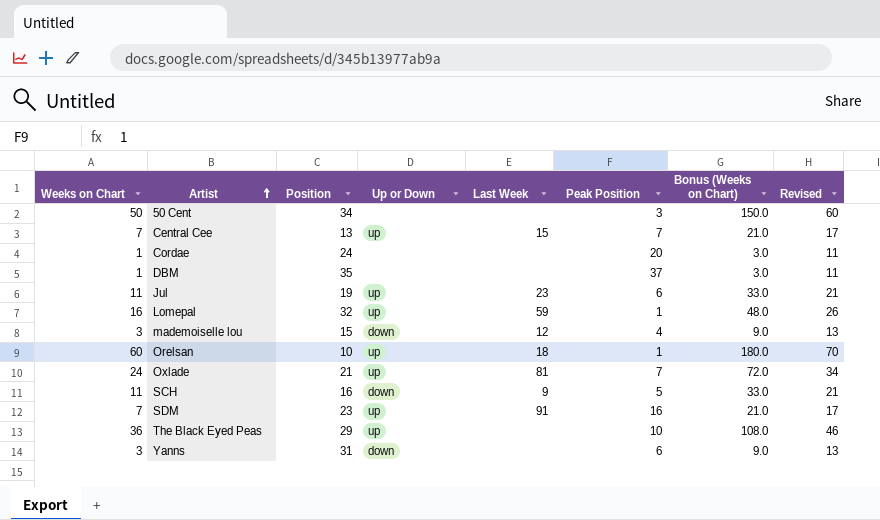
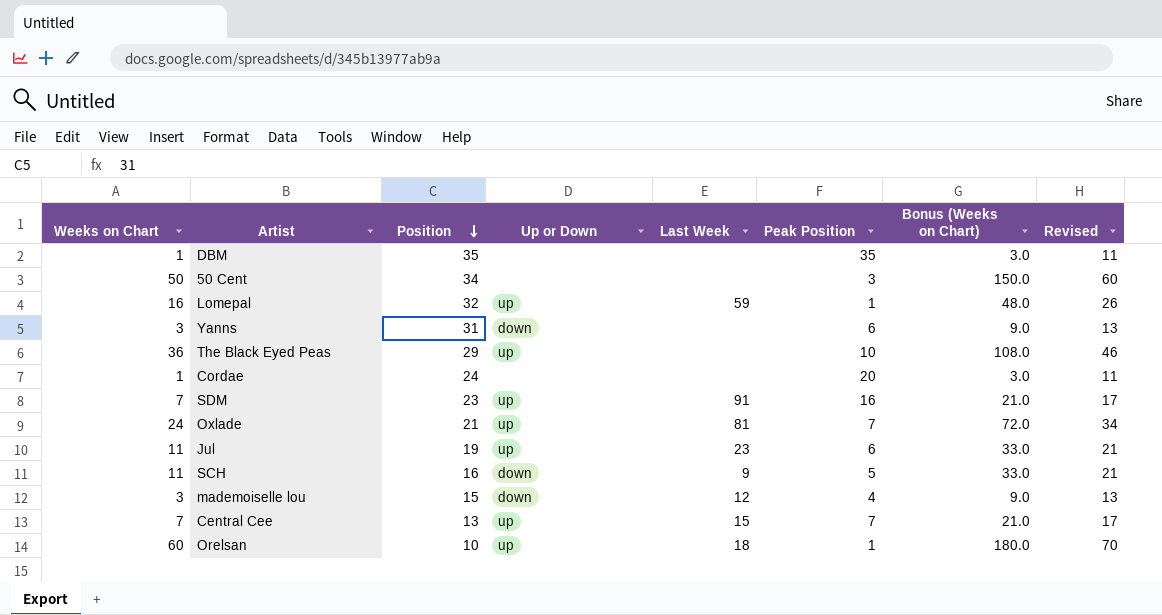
row order: Artist ascending -> Position descending
DBM | Peak Position: 37 -> 35

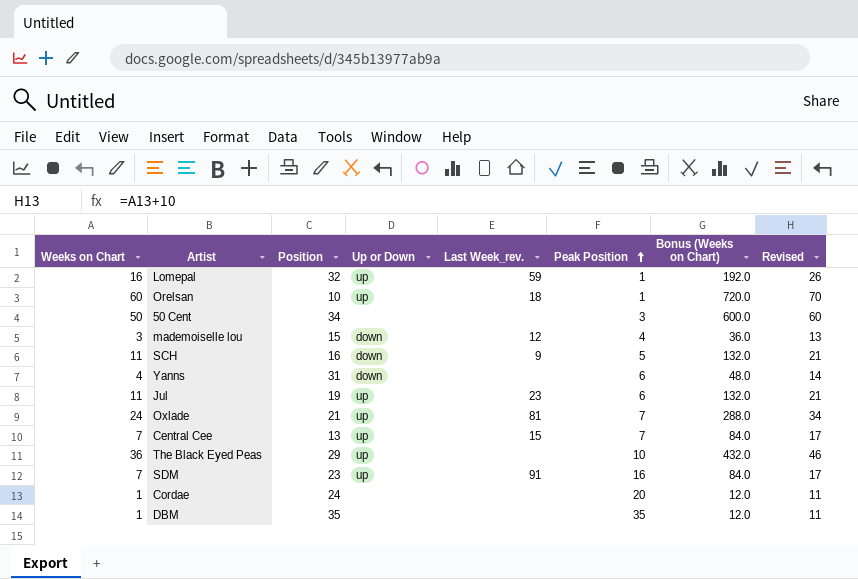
row order: Position descending -> Peak Position ascending
column name: Last Week -> Last Week_rev.
column Bonus (Weeks on Chart) | formula: [Weeks on Chart] * 3 -> [Weeks on Chart] * 12
Yanns | Weeks on Chart: 3 -> 4
Yanns | Revised: 13 -> 14

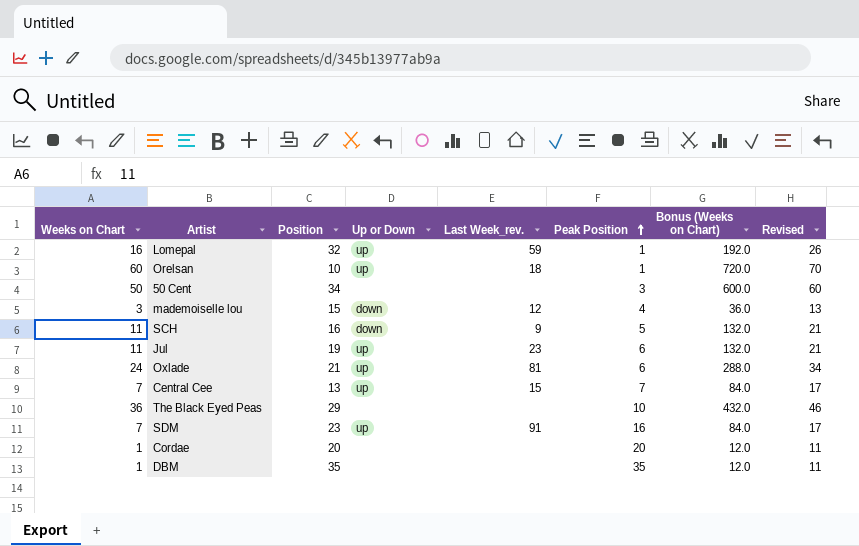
row Yanns: 4 | 31 | down | none | 6 | 48.0 | 14 -> none
Oxlade | Peak Position: 7 -> 6
The Black Eyed Peas | Up or Down: up -> none
Cordae | Position: 24 -> 20

